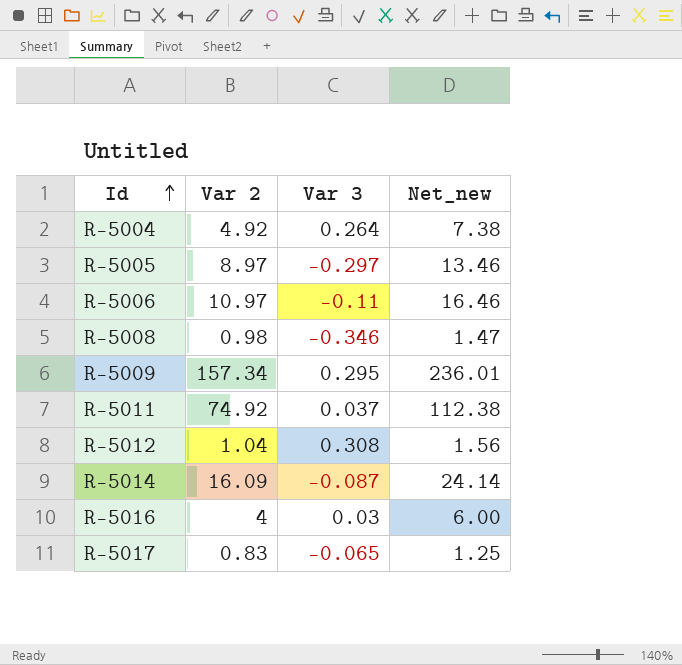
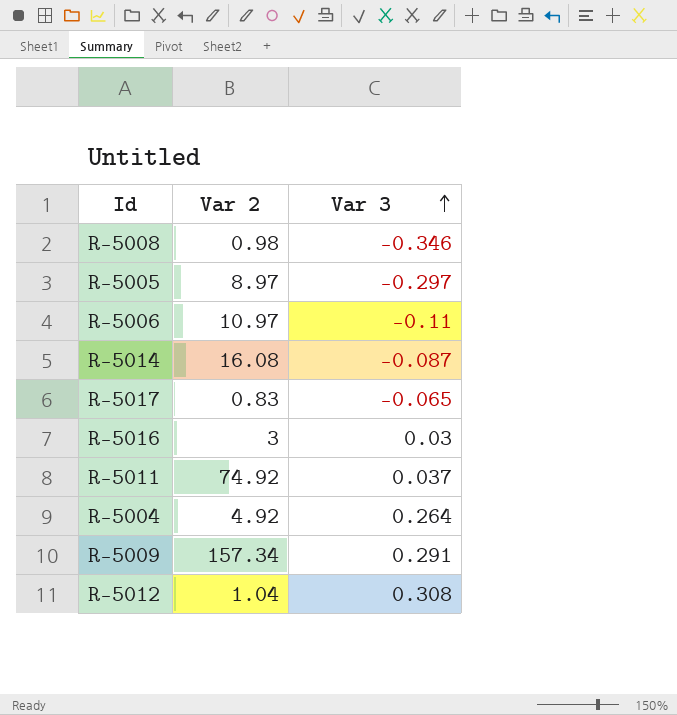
row order: Id ascending -> Var 3 ascending
column Net_new | formula: [Var 2] * 1.5 -> none
R-5014 | Var 2: 16.09 -> 16.08
R-5016 | Var 2: 4 -> 3
R-5009 | Var 3: 0.295 -> 0.291

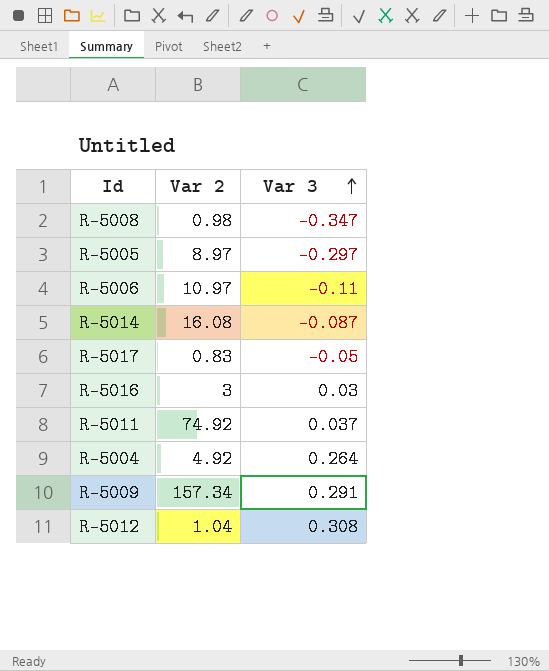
R-5008 | Var 3: -0.346 -> -0.347
R-5017 | Var 3: -0.065 -> -0.05

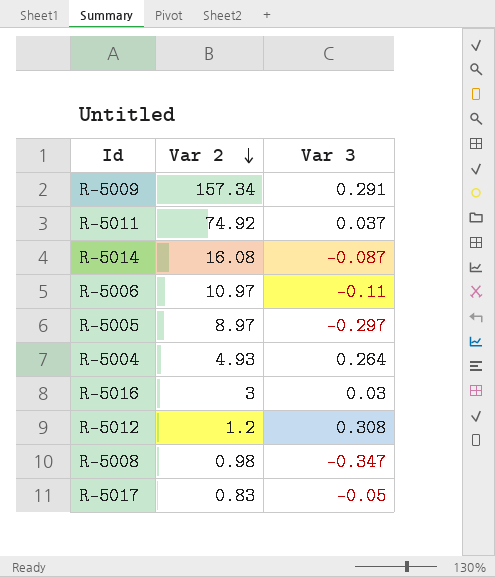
row order: Var 3 ascending -> Var 2 descending
R-5004 | Var 2: 4.92 -> 4.93
R-5012 | Var 2: 1.04 -> 1.2

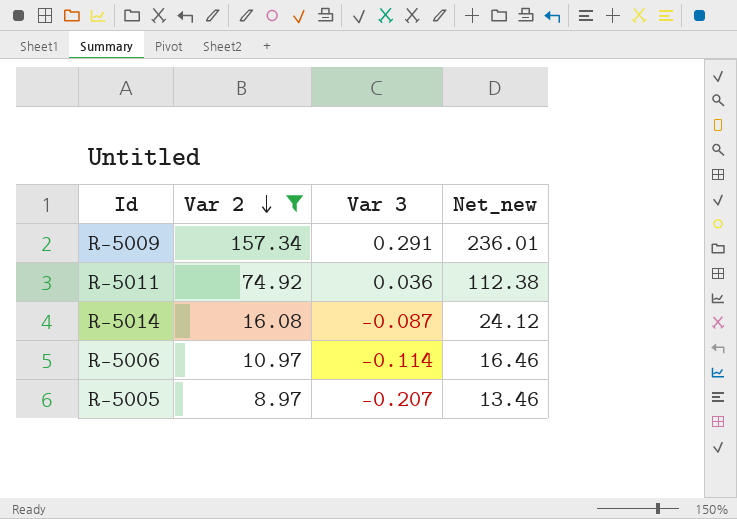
filter: none -> Var 2 >= 8.97
column Net_new | formula: none -> [Var 2] * 1.5
R-5011 | Var 3: 0.037 -> 0.036
R-5006 | Var 3: -0.11 -> -0.114
R-5005 | Var 3: -0.297 -> -0.207

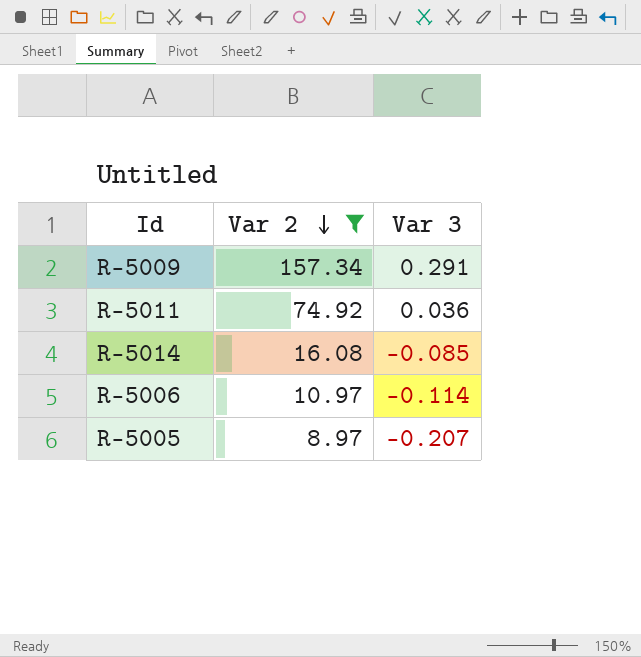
column Net_new | formula: [Var 2] * 1.5 -> none
R-5014 | Var 3: -0.087 -> -0.085

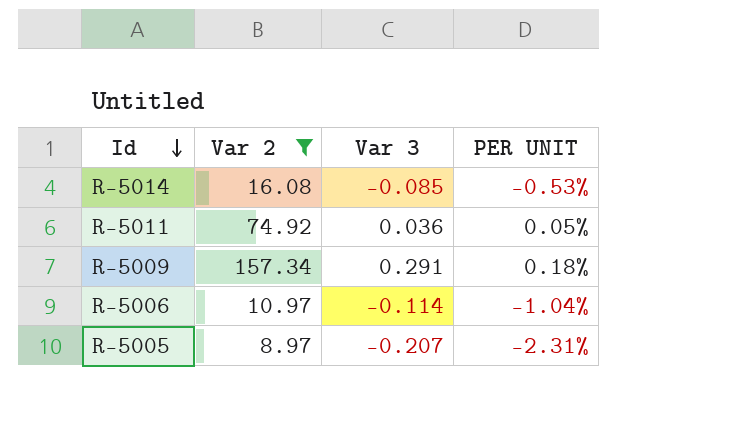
row order: Var 2 descending -> Id descending
column PER UNIT | formula: none -> [Var 3] / [Var 2]

